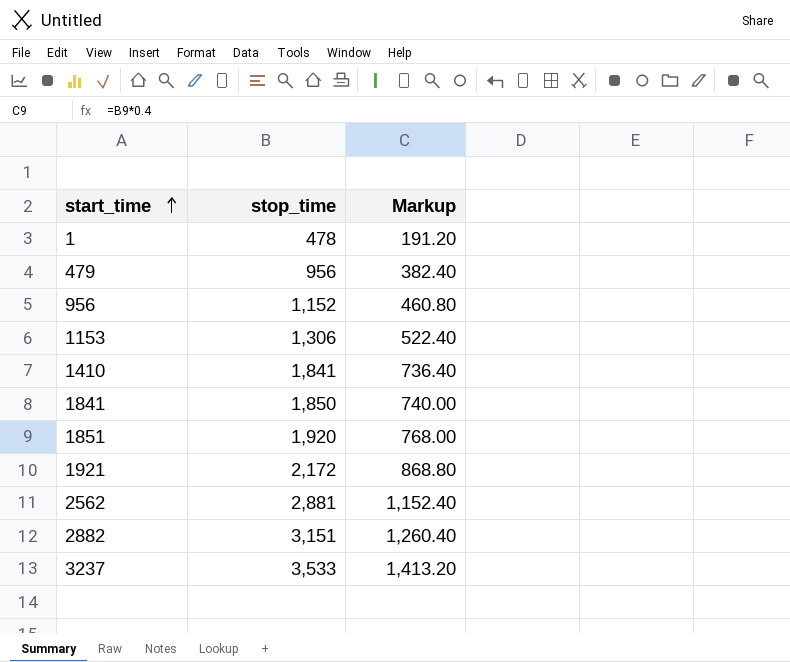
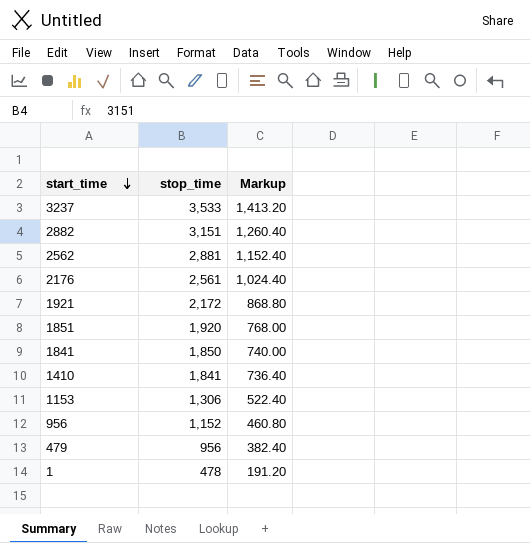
row order: start_time ascending -> start_time descending
row 2176: none -> 2,561 | 1,024.40

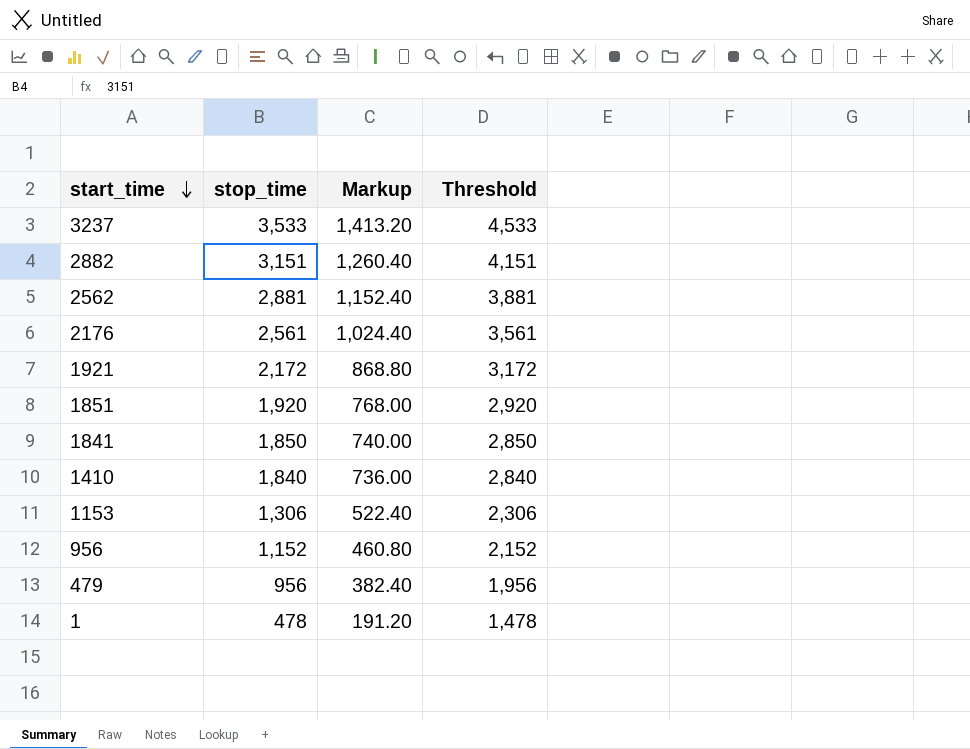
column Threshold | formula: none -> [stop_time] + 1000
1410 | stop_time: 1,841 -> 1,840
1410 | Markup: 736.40 -> 736.00

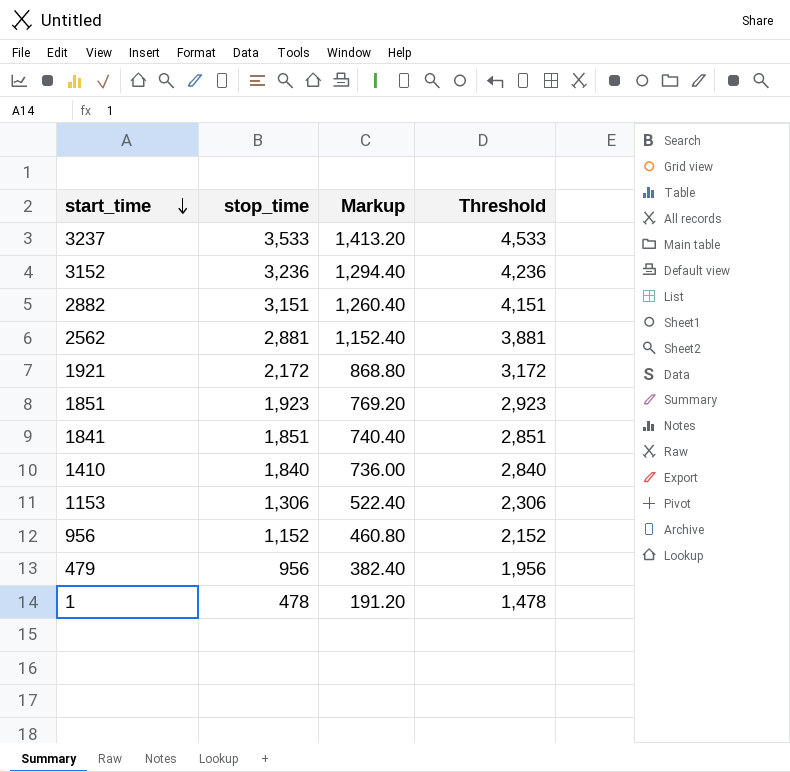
row 2176: 2,561 | 1,024.40 | 3,561 -> none
row 3152: none -> 3,236 | 1,294.40 | 4,236
1851 | stop_time: 1,920 -> 1,923
1851 | Markup: 768.00 -> 769.20
1851 | Threshold: 2,920 -> 2,923
1841 | stop_time: 1,850 -> 1,851
1841 | Markup: 740.00 -> 740.40
1841 | Threshold: 2,850 -> 2,851

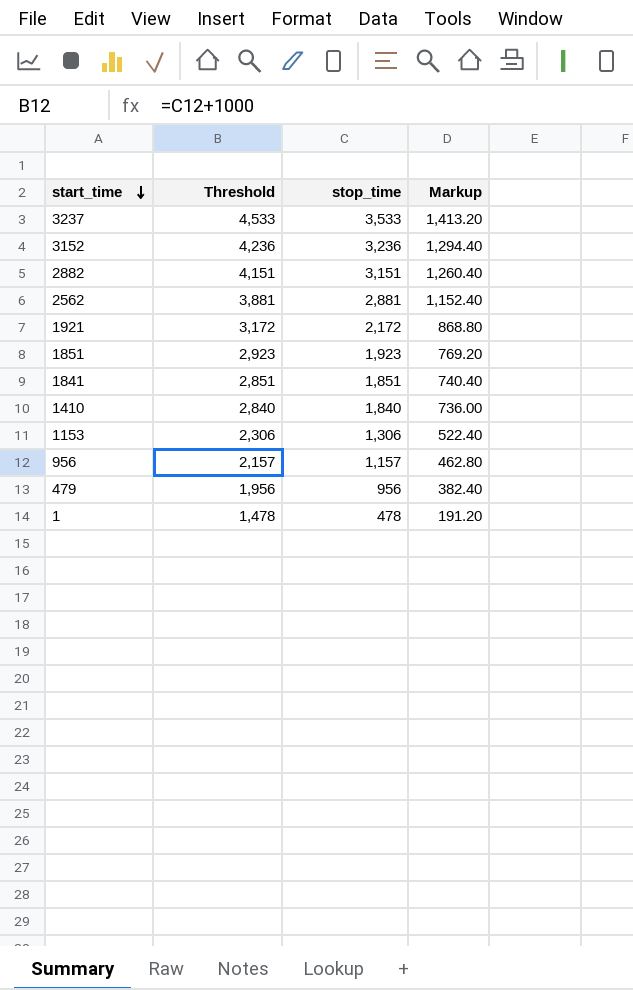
column Threshold | position: 4 -> 2
956 | Threshold: 2,152 -> 2,157
956 | stop_time: 1,152 -> 1,157
956 | Markup: 460.80 -> 462.80

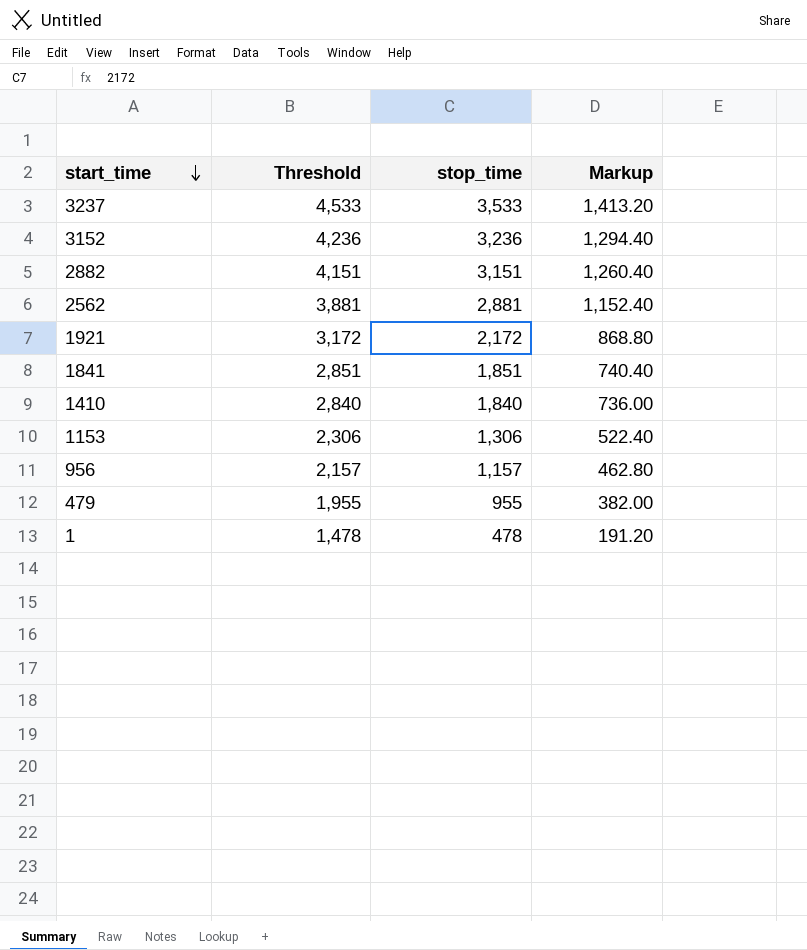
row 1851: 2,923 | 1,923 | 769.20 -> none
479 | Threshold: 1,956 -> 1,955
479 | stop_time: 956 -> 955
479 | Markup: 382.40 -> 382.00

